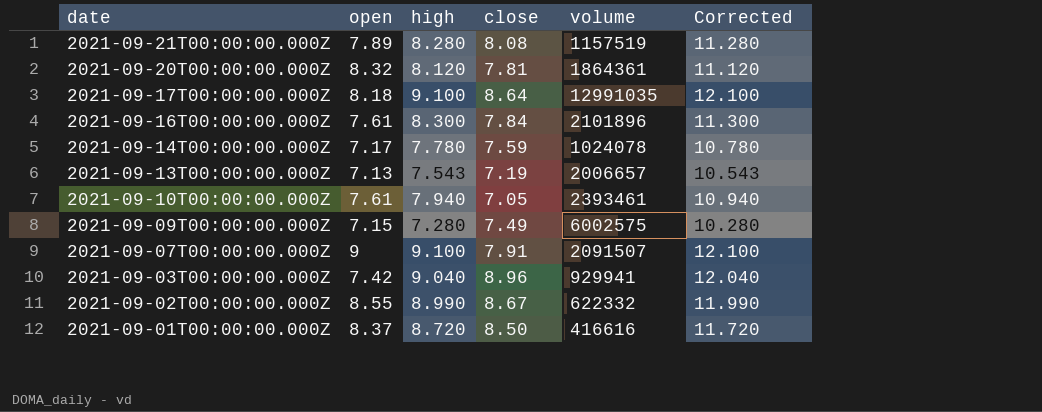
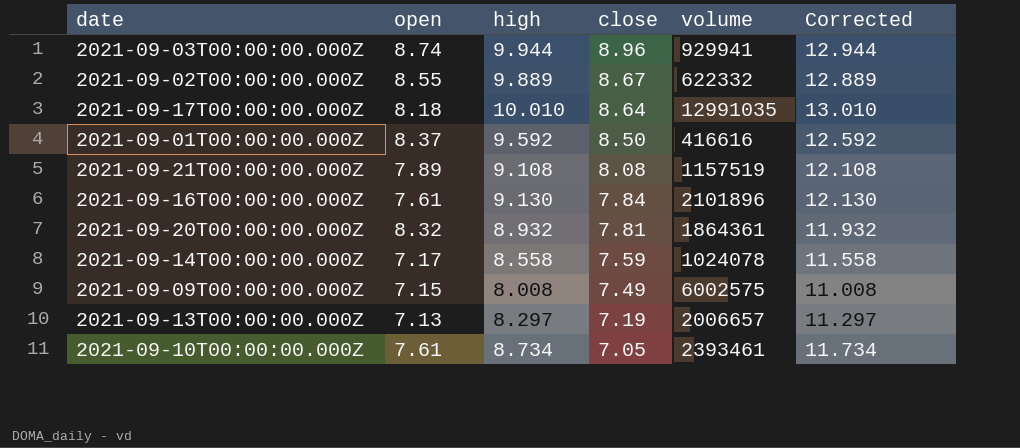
row order: date descending -> close descending
row 2021-09-07T00:00:00.000Z: 9 | 9.100 | 7.91 | 2091507 | 12.100 -> none
2021-09-03T00:00:00.000Z | open: 7.42 -> 8.74
2021-09-03T00:00:00.000Z | high: 9.040 -> 9.944
2021-09-03T00:00:00.000Z | Corrected: 12.040 -> 12.944
2021-09-02T00:00:00.000Z | high: 8.990 -> 9.889
2021-09-02T00:00:00.000Z | Corrected: 11.990 -> 12.889
2021-09-17T00:00:00.000Z | high: 9.100 -> 10.010
2021-09-17T00:00:00.000Z | Corrected: 12.100 -> 13.010
2021-09-01T00:00:00.000Z | high: 8.720 -> 9.592
2021-09-01T00:00:00.000Z | Corrected: 11.720 -> 12.592
2021-09-21T00:00:00.000Z | high: 8.280 -> 9.108
2021-09-21T00:00:00.000Z | Corrected: 11.280 -> 12.108
2021-09-16T00:00:00.000Z | high: 8.300 -> 9.130
2021-09-16T00:00:00.000Z | Corrected: 11.300 -> 12.130
2021-09-20T00:00:00.000Z | high: 8.120 -> 8.932
2021-09-20T00:00:00.000Z | Corrected: 11.120 -> 11.932
2021-09-14T00:00:00.000Z | high: 7.780 -> 8.558
2021-09-14T00:00:00.000Z | Corrected: 10.780 -> 11.558
2021-09-09T00:00:00.000Z | high: 7.280 -> 8.008
2021-09-09T00:00:00.000Z | Corrected: 10.280 -> 11.008
2021-09-13T00:00:00.000Z | high: 7.543 -> 8.297
2021-09-13T00:00:00.000Z | Corrected: 10.543 -> 11.297
2021-09-10T00:00:00.000Z | high: 7.940 -> 8.734
2021-09-10T00:00:00.000Z | Corrected: 10.940 -> 11.734

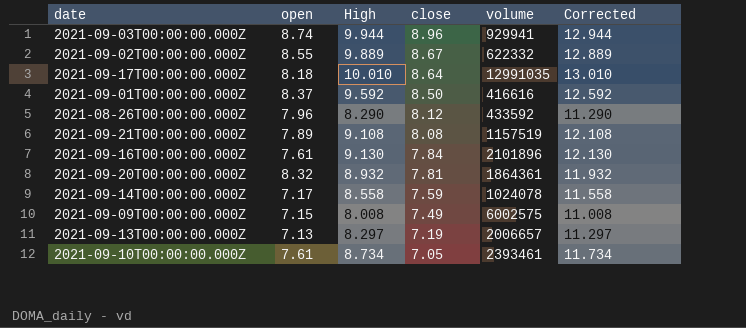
column name: high -> High
row 2021-08-26T00:00:00.000Z: none -> 7.96 | 8.290 | 8.12 | 433592 | 11.290

